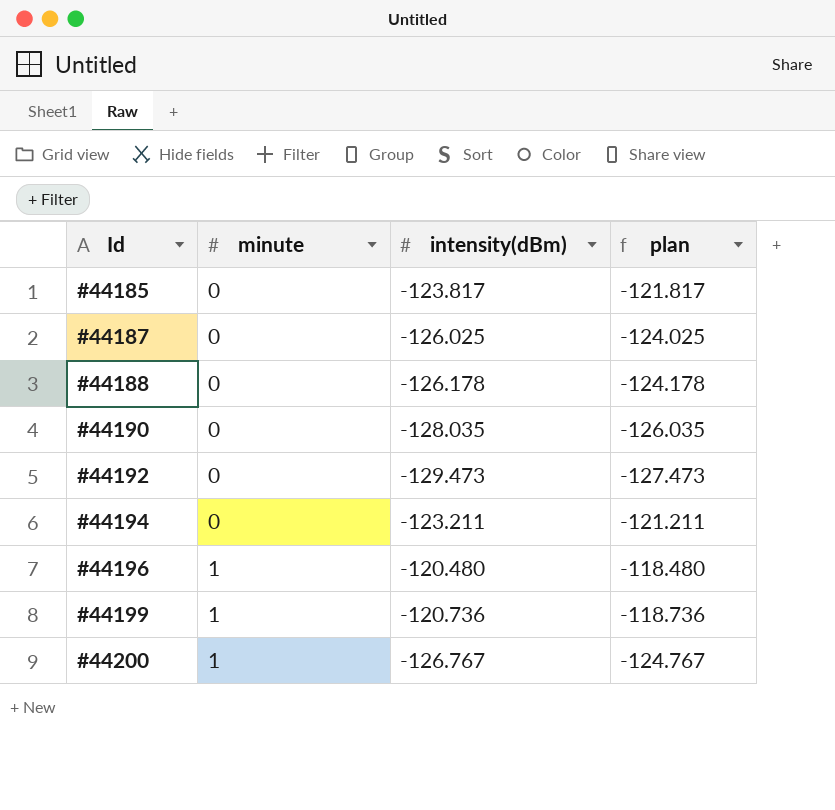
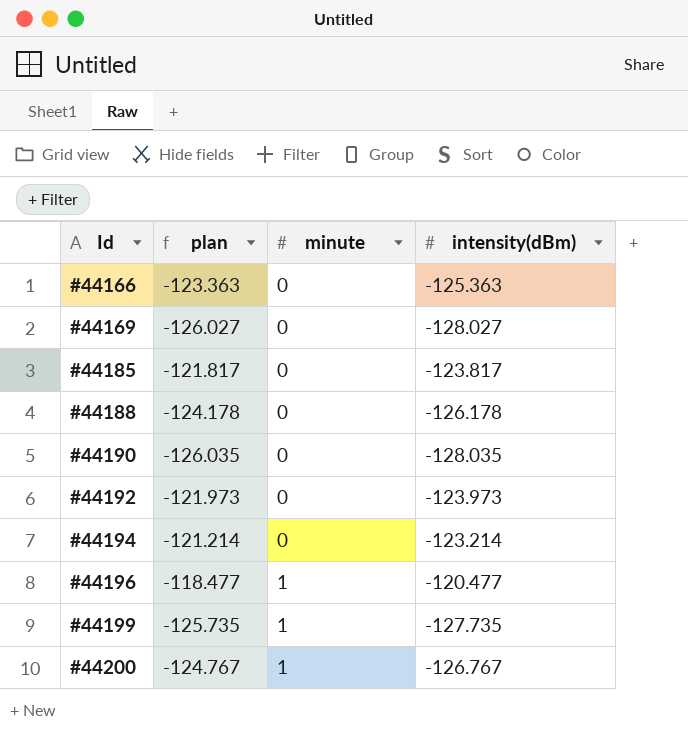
column plan | position: 4 -> 2
row #44187: 0 | -126.025 | -124.025 -> none
row #44166: none -> -123.363 | 0 | -125.363
row #44169: none -> -126.027 | 0 | -128.027
#44192 | plan: -127.473 -> -121.973
#44192 | intensity(dBm): -129.473 -> -123.973
#44194 | plan: -121.211 -> -121.214
#44194 | intensity(dBm): -123.211 -> -123.214
#44196 | plan: -118.480 -> -118.477
#44196 | intensity(dBm): -120.480 -> -120.477
#44199 | plan: -118.736 -> -125.735
#44199 | intensity(dBm): -120.736 -> -127.735

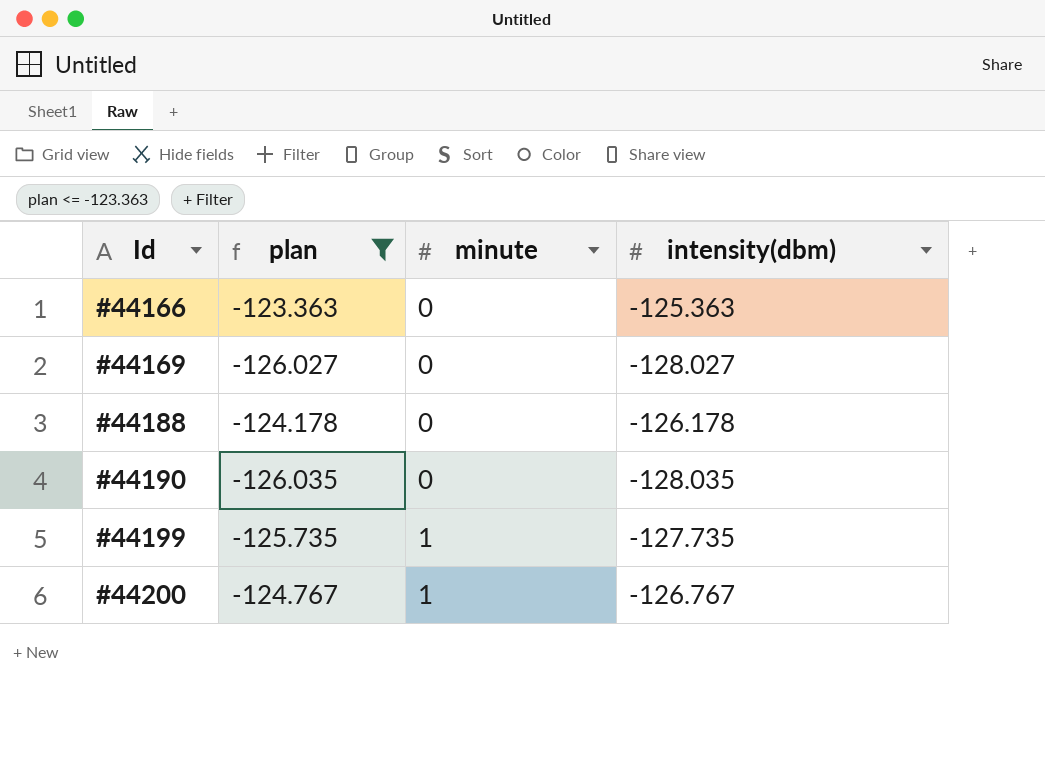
filter: none -> plan <= -123.363
column name: intensity(dBm) -> intensity(dbm)

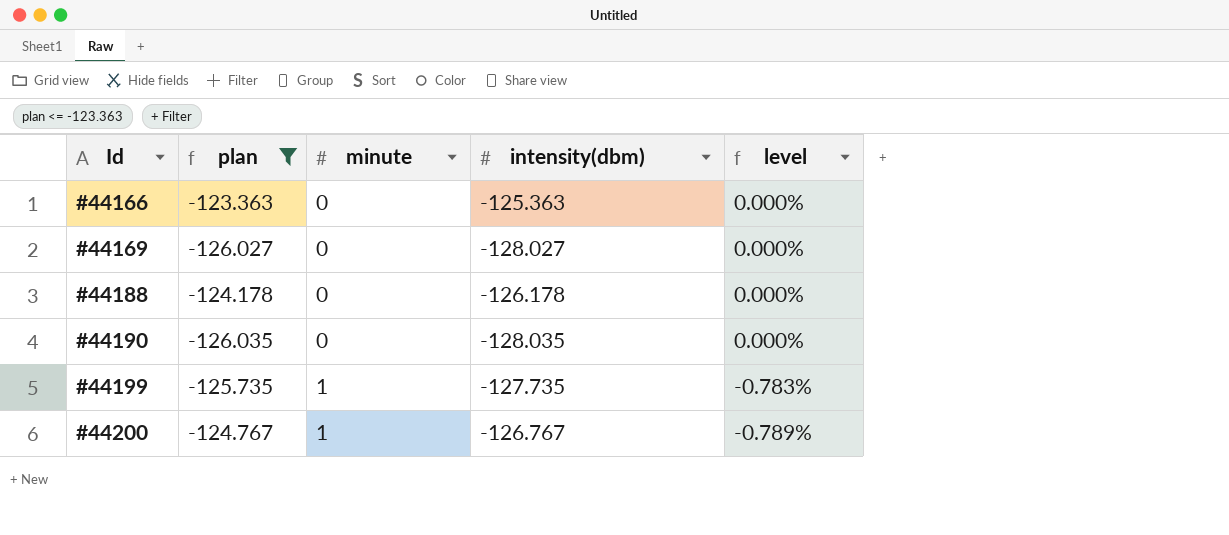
column level | formula: none -> [minute] / [intensity(dbm)]

